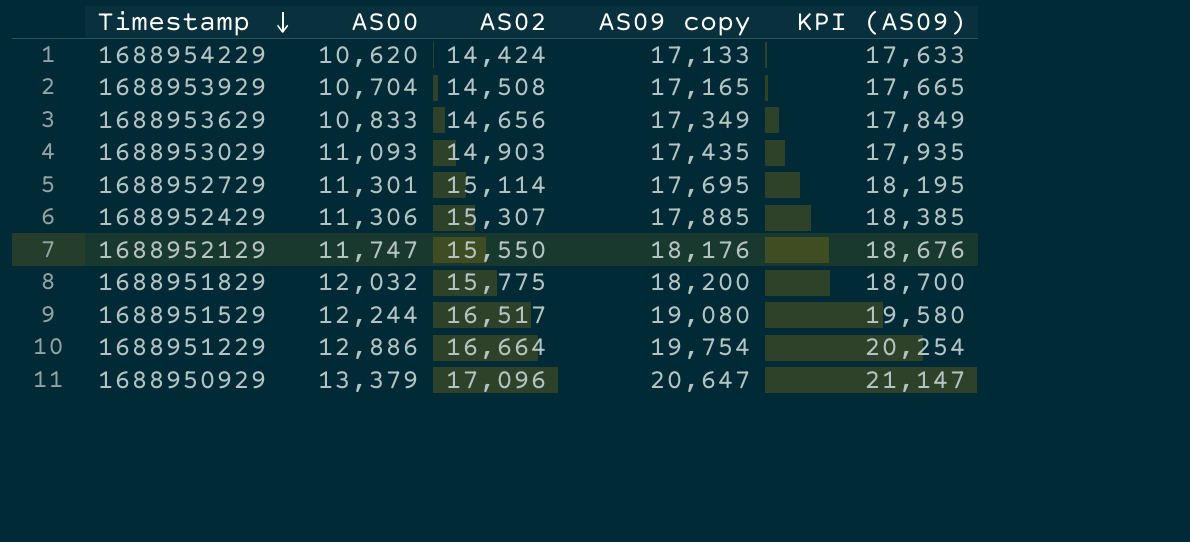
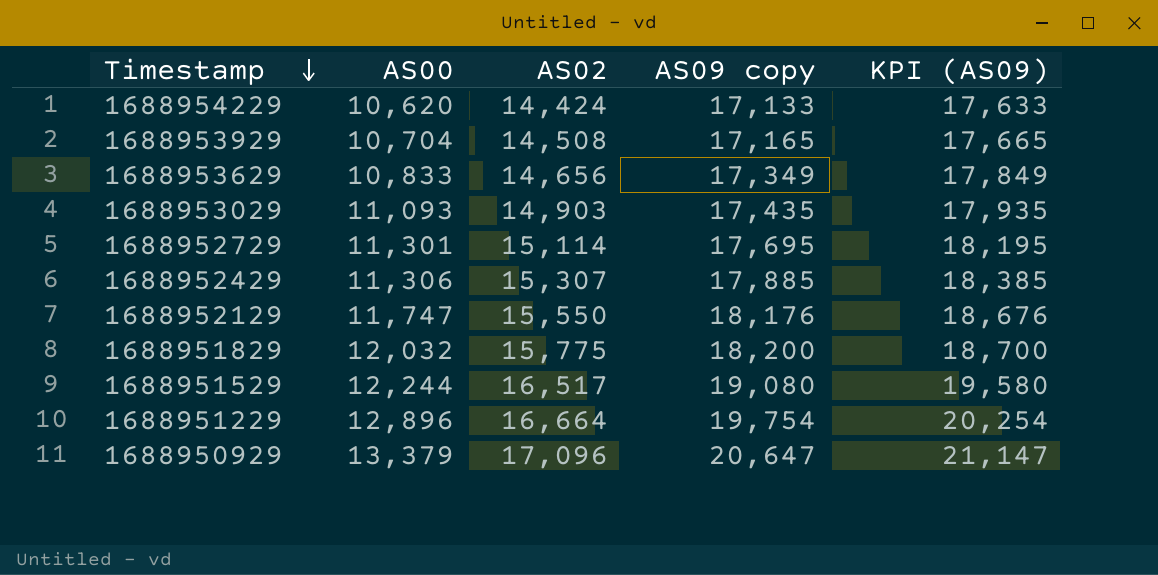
1688951229 | AS00: 12,886 -> 12,896

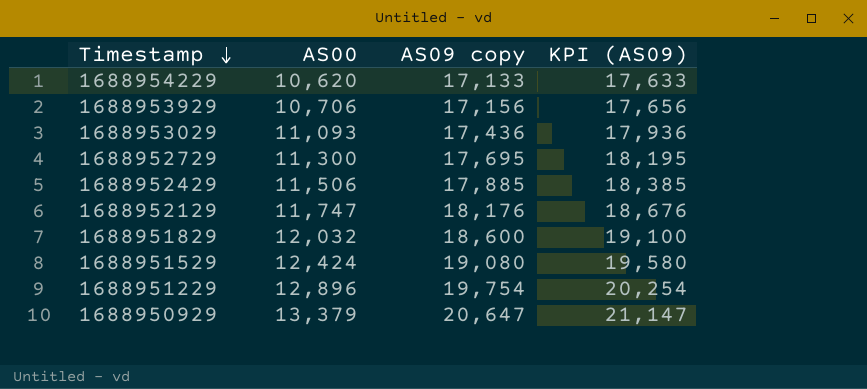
column AS02 | position: 3 -> none
row 1688953629: 10,833 | 14,656 | 17,349 | 17,849 -> none
1688953929 | AS00: 10,704 -> 10,706
1688953929 | AS09 copy: 17,165 -> 17,156
1688953929 | KPI (AS09): 17,665 -> 17,656
1688953029 | AS09 copy: 17,435 -> 17,436
1688953029 | KPI (AS09): 17,935 -> 17,936
1688952729 | AS00: 11,301 -> 11,300
1688952429 | AS00: 11,306 -> 11,506
1688951829 | AS09 copy: 18,200 -> 18,600
1688951829 | KPI (AS09): 18,700 -> 19,100
1688951529 | AS00: 12,244 -> 12,424

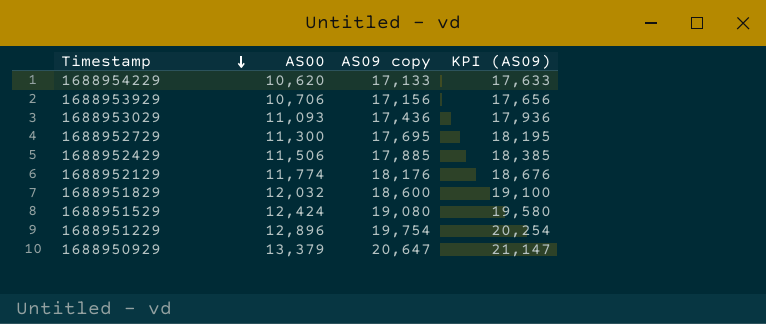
1688952129 | AS00: 11,747 -> 11,774

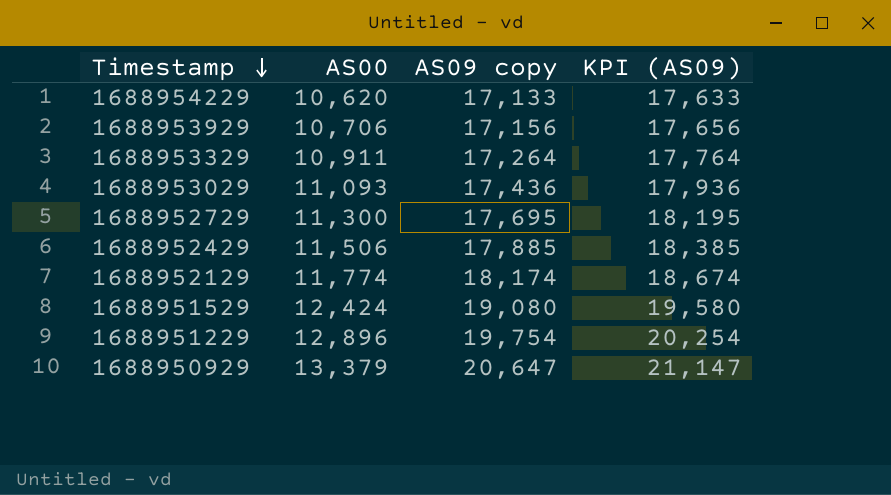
row 1688951829: 12,032 | 18,600 | 19,100 -> none
row 1688953329: none -> 10,911 | 17,264 | 17,764
1688952129 | AS09 copy: 18,176 -> 18,174
1688952129 | KPI (AS09): 18,676 -> 18,674

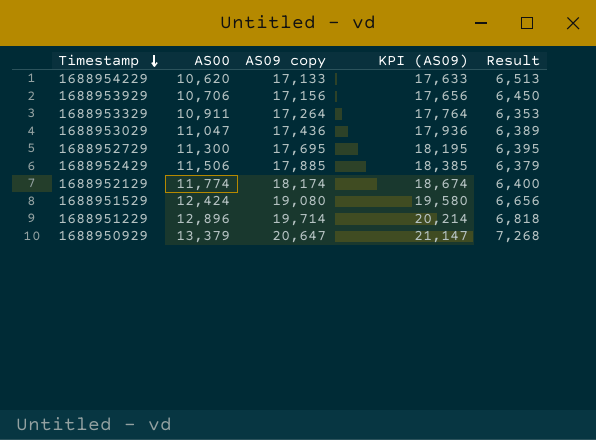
column Result | formula: none -> [AS09 copy] - [AS00]
1688953029 | AS00: 11,093 -> 11,047
1688951229 | AS09 copy: 19,754 -> 19,714
1688951229 | KPI (AS09): 20,254 -> 20,214

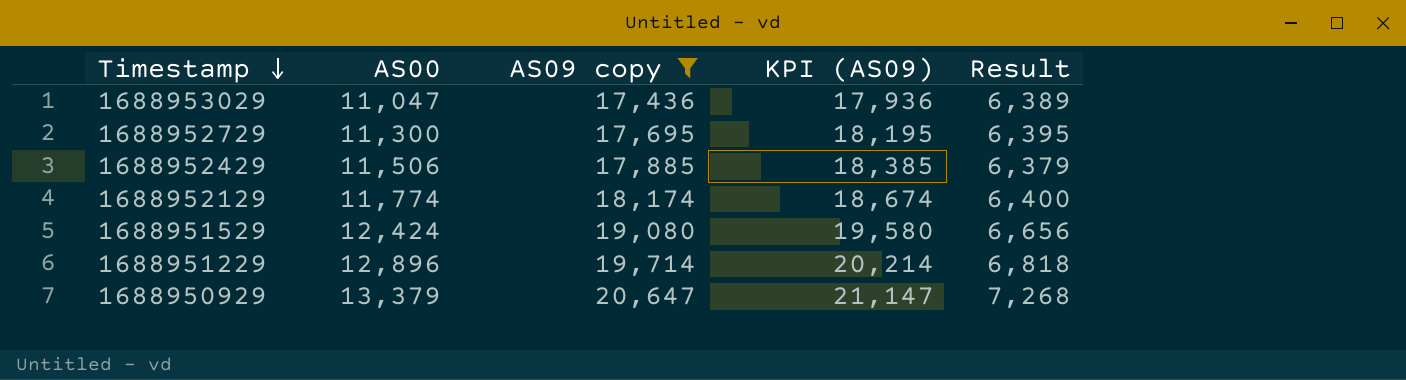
filter: none -> AS09 copy >= 17,436

